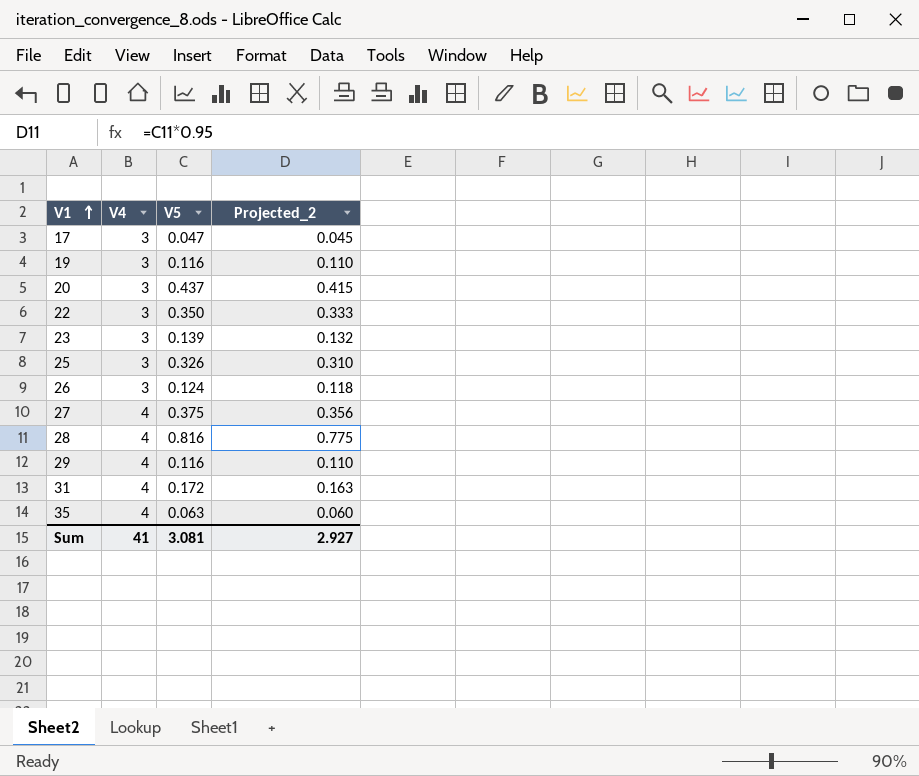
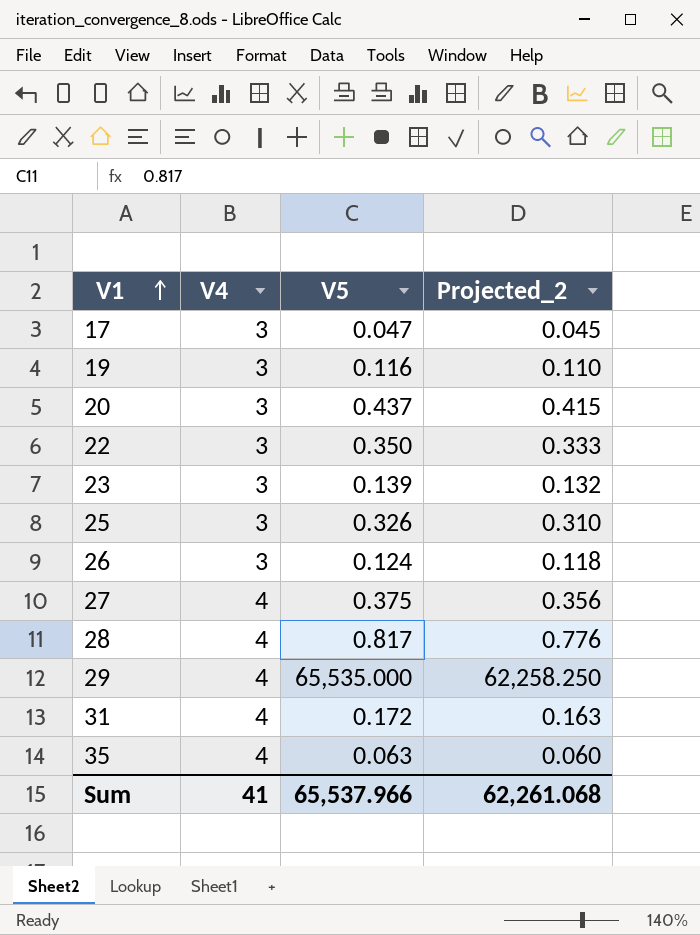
28 | V5: 0.816 -> 0.817
28 | Projected_2: 0.775 -> 0.776
29 | V5: 0.116 -> 65,535.000
29 | Projected_2: 0.110 -> 62,258.250
Sum | V5: 3.081 -> 65,537.966
Sum | Projected_2: 2.927 -> 62,261.068

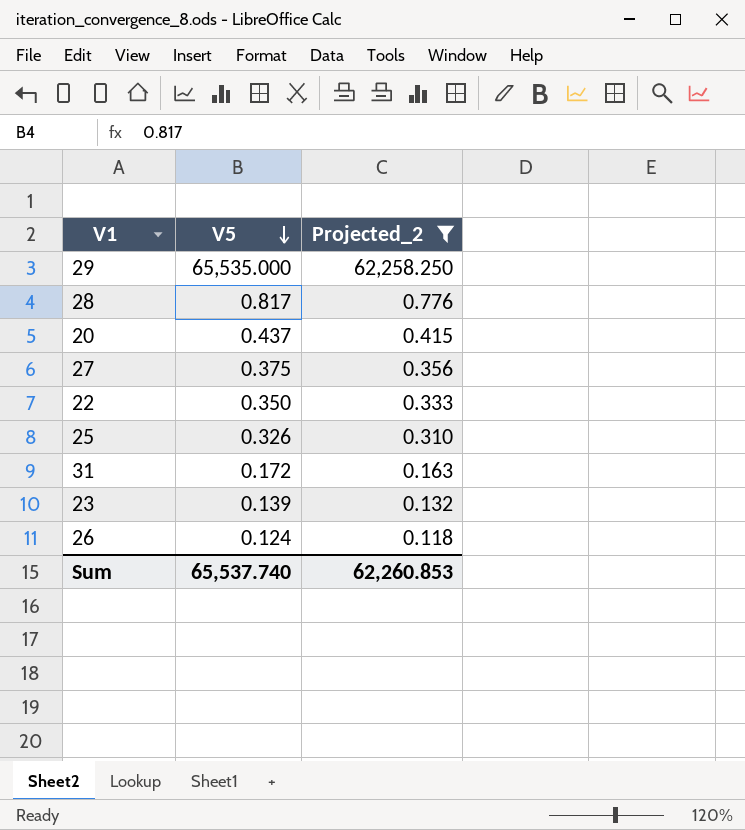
filter: none -> Projected_2 >= 0.118
row order: V1 ascending -> V5 descending
column V4 | position: 2 -> none
Sum | V5: 65,537.966 -> 65,537.740
Sum | Projected_2: 62,261.068 -> 62,260.853

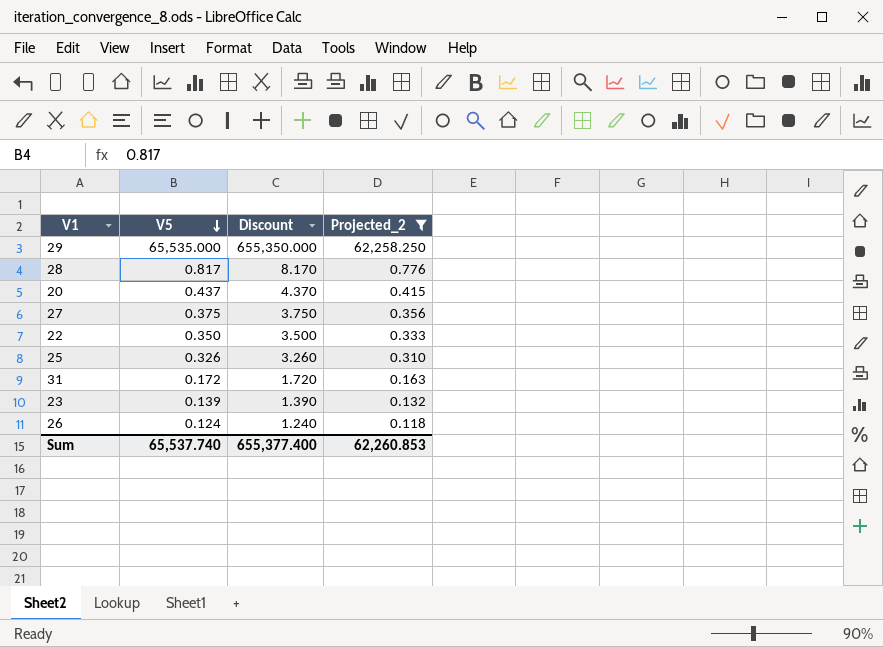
column Discount | formula: none -> [V5] * 10

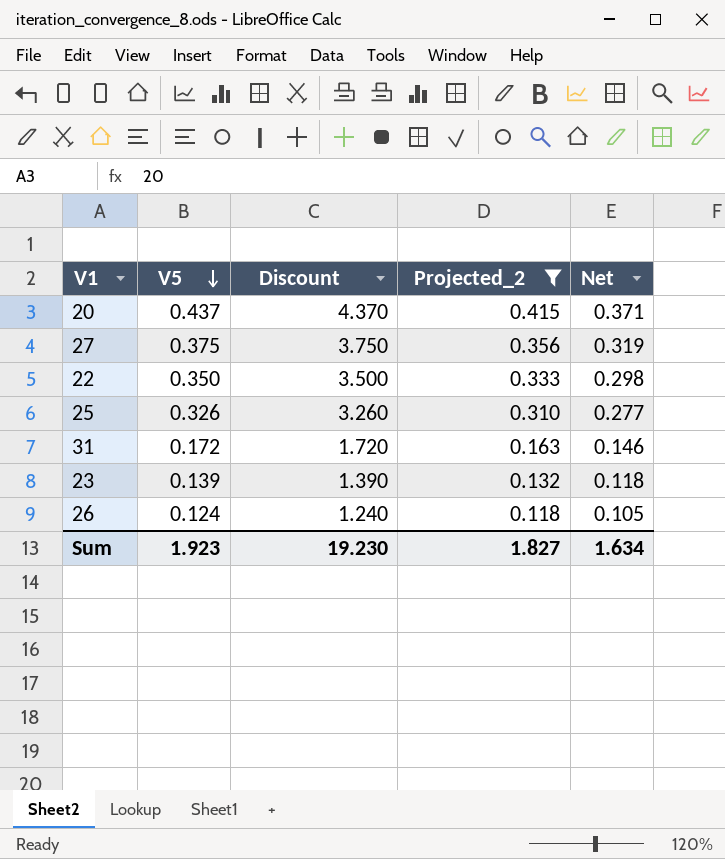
column Net | formula: none -> [V5] * 0.85
row 29: 65,535.000 | 655,350.000 | 62,258.250 -> none
row 28: 0.817 | 8.170 | 0.776 -> none
Sum | V5: 65,537.740 -> 1.923
Sum | Discount: 655,377.400 -> 19.230
Sum | Projected_2: 62,260.853 -> 1.827

